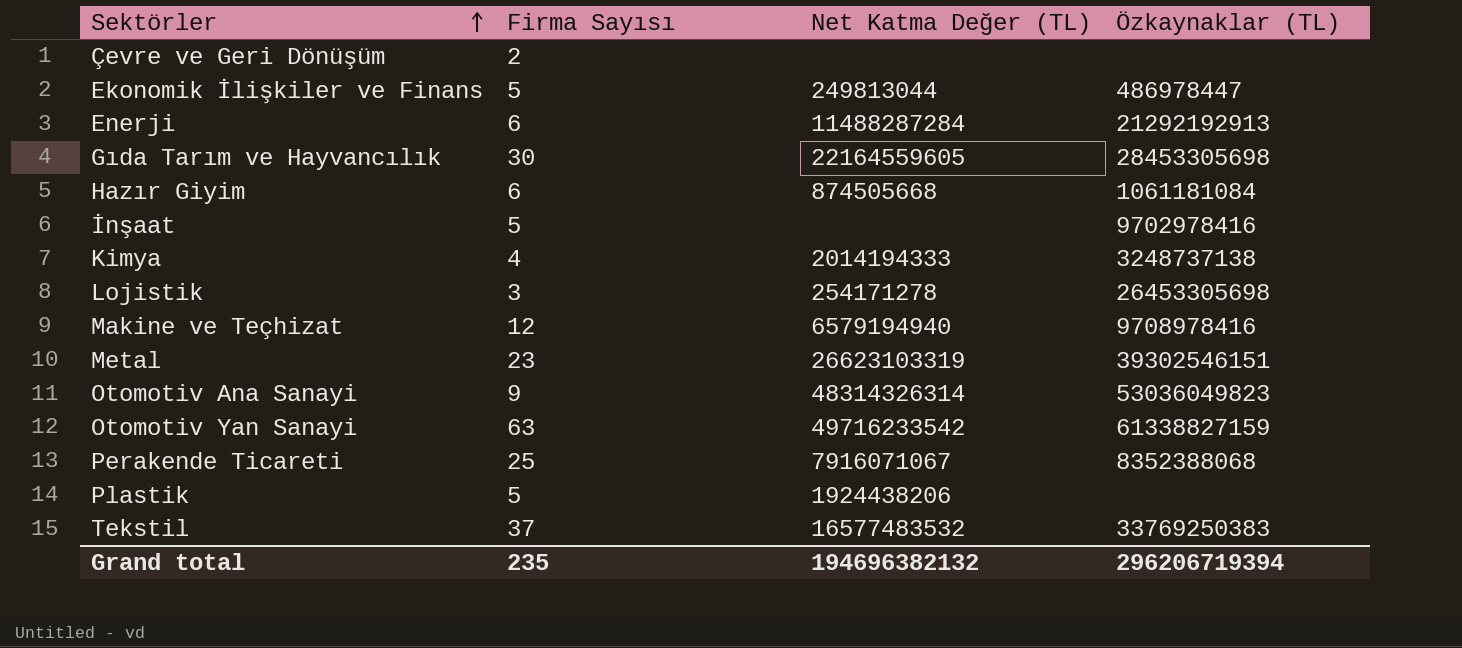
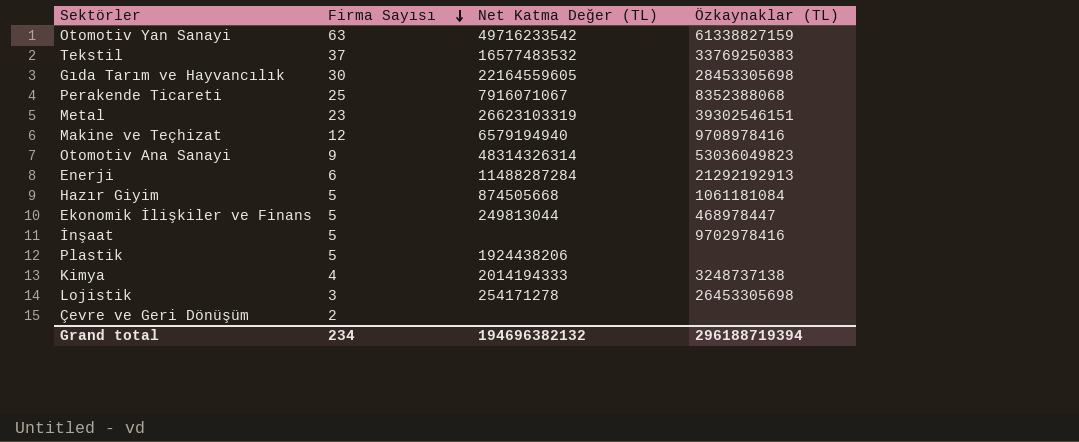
row order: Sektörler ascending -> Firma Sayısı descending
Hazır Giyim | Firma Sayısı: 6 -> 5
Ekonomik İlişkiler ve Finans | Özkaynaklar (TL): 486978447 -> 468978447
Grand total | Firma Sayısı: 235 -> 234
Grand total | Özkaynaklar (TL): 296206719394 -> 296188719394

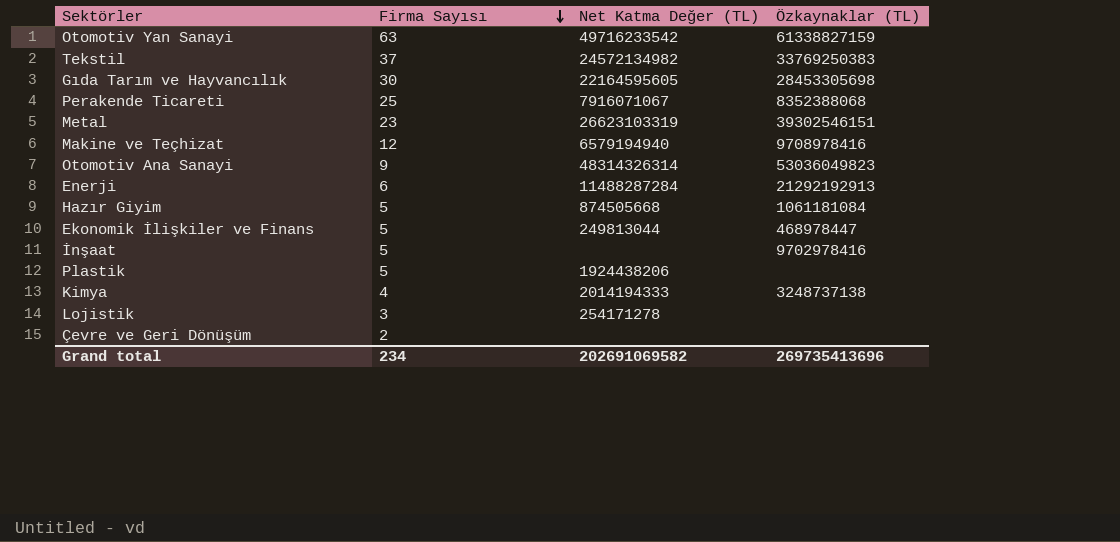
Tekstil | Net Katma Değer (TL): 16577483532 -> 24572134982
Gıda Tarım ve Hayvancılık | Net Katma Değer (TL): 22164559605 -> 22164595605
Lojistik | Özkaynaklar (TL): 26453305698 -> none
Grand total | Net Katma Değer (TL): 194696382132 -> 202691069582
Grand total | Özkaynaklar (TL): 296188719394 -> 269735413696

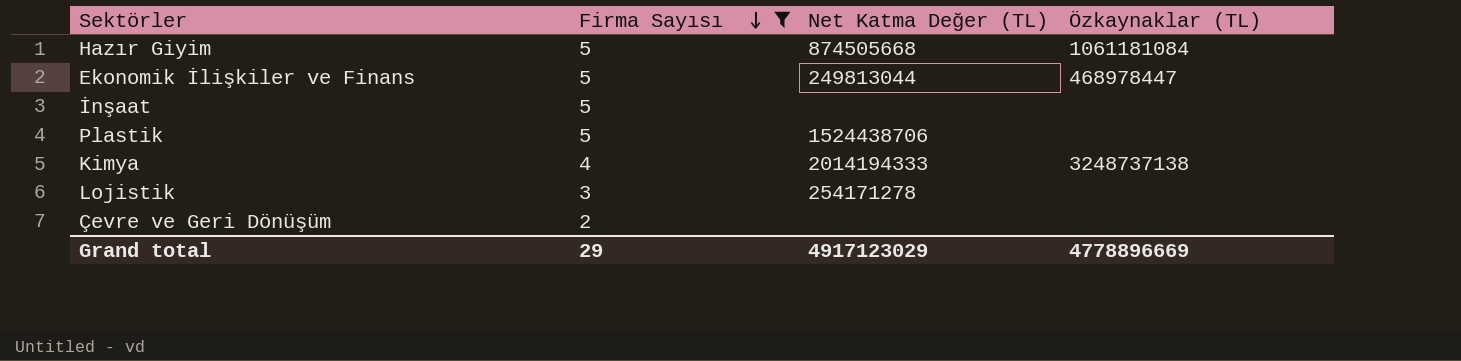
filter: none -> Firma Sayısı <= 5
İnşaat | Özkaynaklar (TL): 9702978416 -> none
Plastik | Net Katma Değer (TL): 1924438206 -> 1524438706
Grand total | Firma Sayısı: 234 -> 29
Grand total | Net Katma Değer (TL): 202691069582 -> 4917123029
Grand total | Özkaynaklar (TL): 269735413696 -> 4778896669

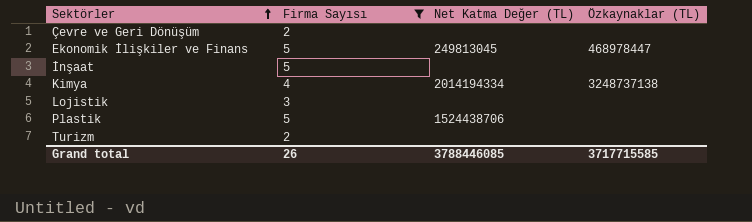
row order: Firma Sayısı descending -> Sektörler ascending
row Hazır Giyim: 5 | 874505668 | 1061181084 -> none
Ekonomik İlişkiler ve Finans | Net Katma Değer (TL): 249813044 -> 249813045
Kimya | Net Katma Değer (TL): 2014194333 -> 2014194334
Lojistik | Net Katma Değer (TL): 254171278 -> none
row Turizm: none -> 2 | none | none
Grand total | Firma Sayısı: 29 -> 26
Grand total | Net Katma Değer (TL): 4917123029 -> 3788446085
Grand total | Özkaynaklar (TL): 4778896669 -> 3717715585

